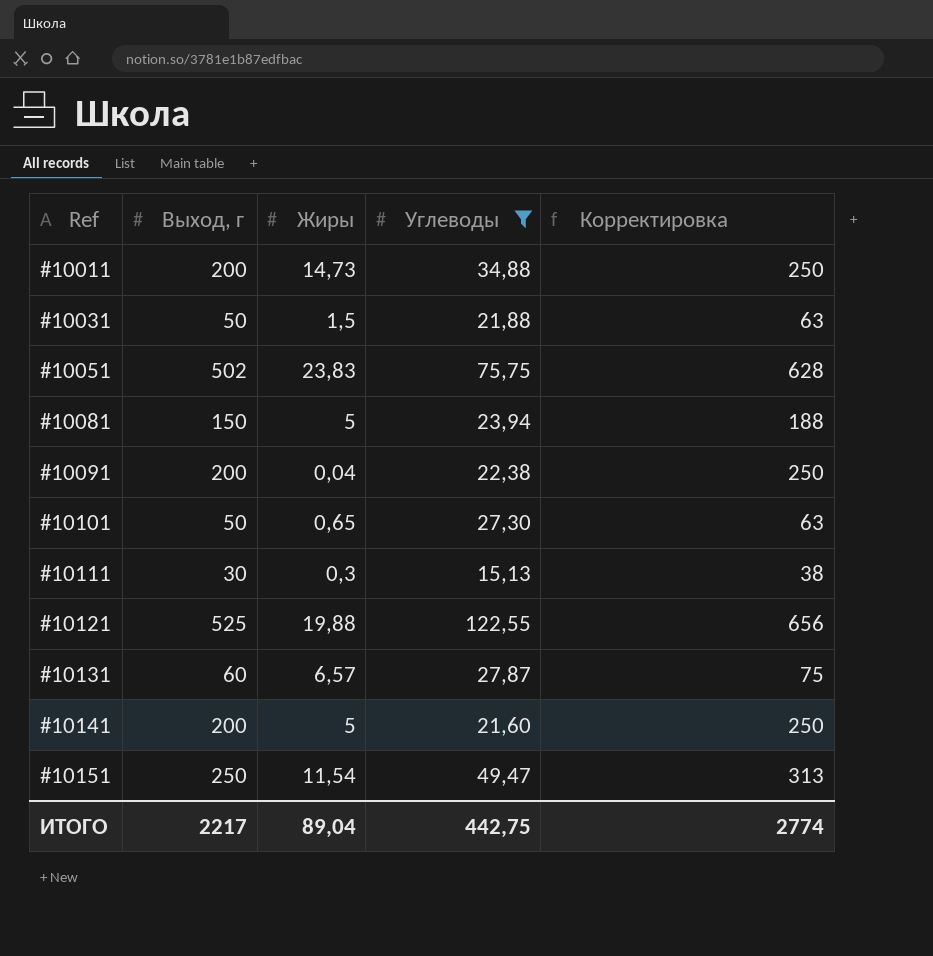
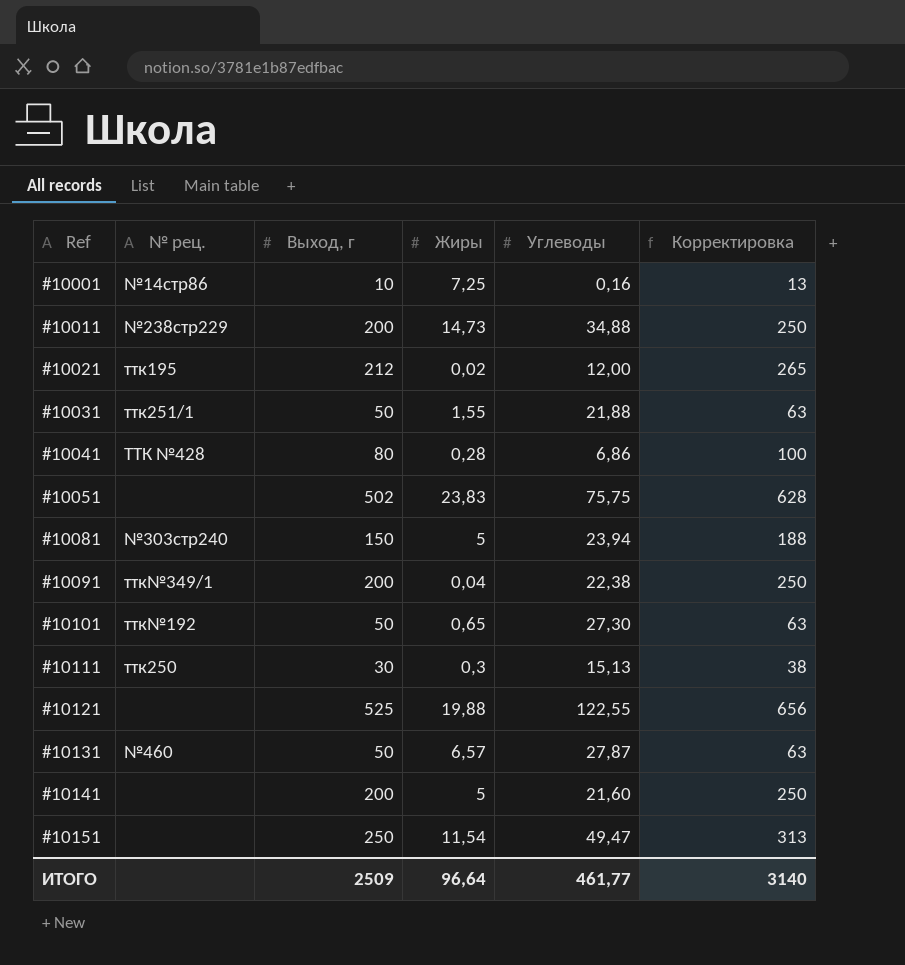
filter: Углеводы >= 15,13 -> none
column № рец. | position: none -> 2
#10031 | Жиры: 1,5 -> 1,55
#10131 | Выход, г: 60 -> 50
#10131 | Корректировка: 75 -> 63
ИТОГО | Выход, г: 2217 -> 2509
ИТОГО | Жиры: 89,04 -> 96,64
ИТОГО | Углеводы: 442,75 -> 461,77
ИТОГО | Корректировка: 2774 -> 3140

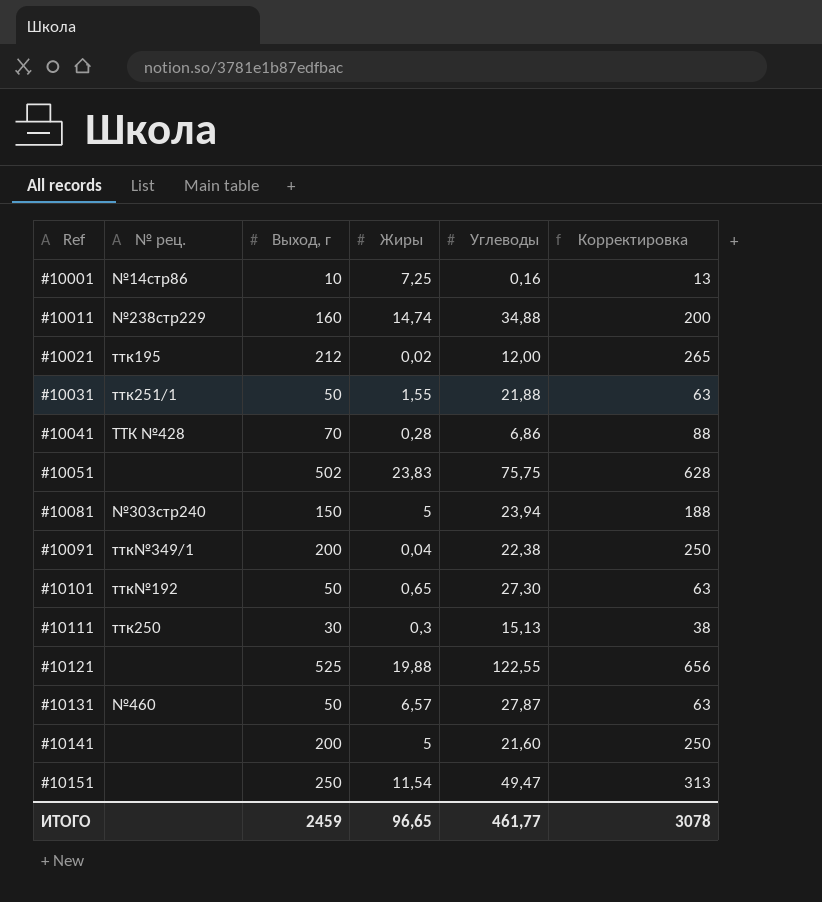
#10011 | Выход, г: 200 -> 160
#10011 | Жиры: 14,73 -> 14,74
#10011 | Корректировка: 250 -> 200
#10041 | Выход, г: 80 -> 70
#10041 | Корректировка: 100 -> 88
ИТОГО | Выход, г: 2509 -> 2459
ИТОГО | Жиры: 96,64 -> 96,65
ИТОГО | Корректировка: 3140 -> 3078

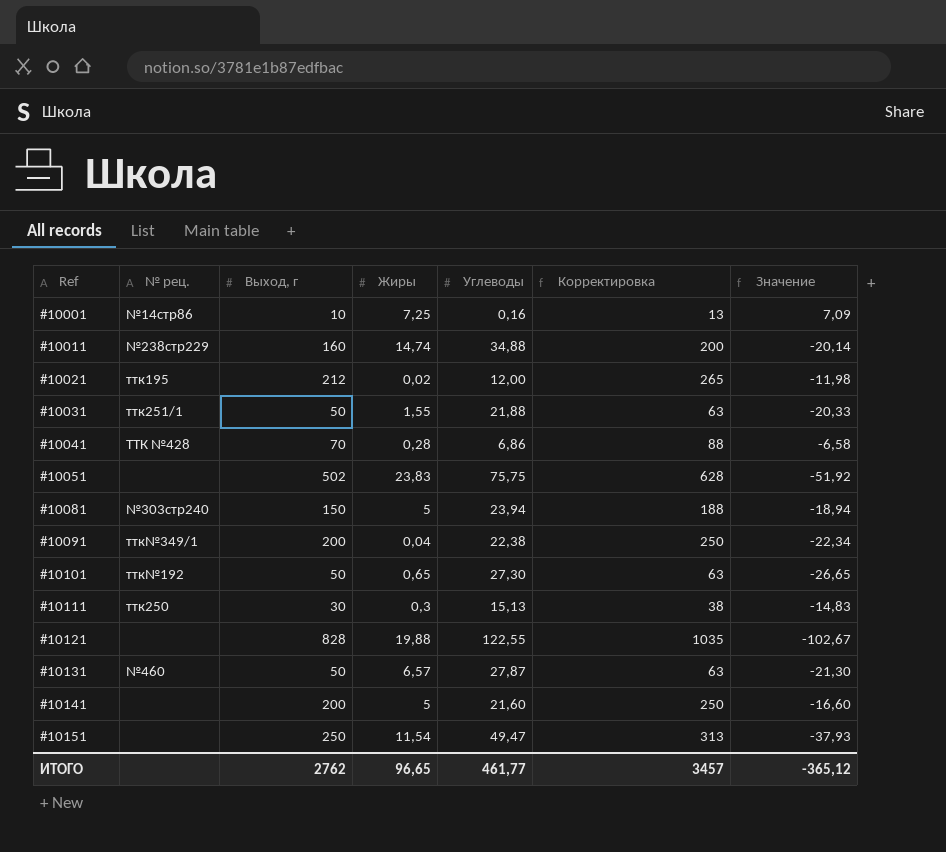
column Значение | formula: none -> [Жиры] - [Углеводы]
#10121 | Выход, г: 525 -> 828
#10121 | Корректировка: 656 -> 1035
ИТОГО | Выход, г: 2459 -> 2762
ИТОГО | Корректировка: 3078 -> 3457

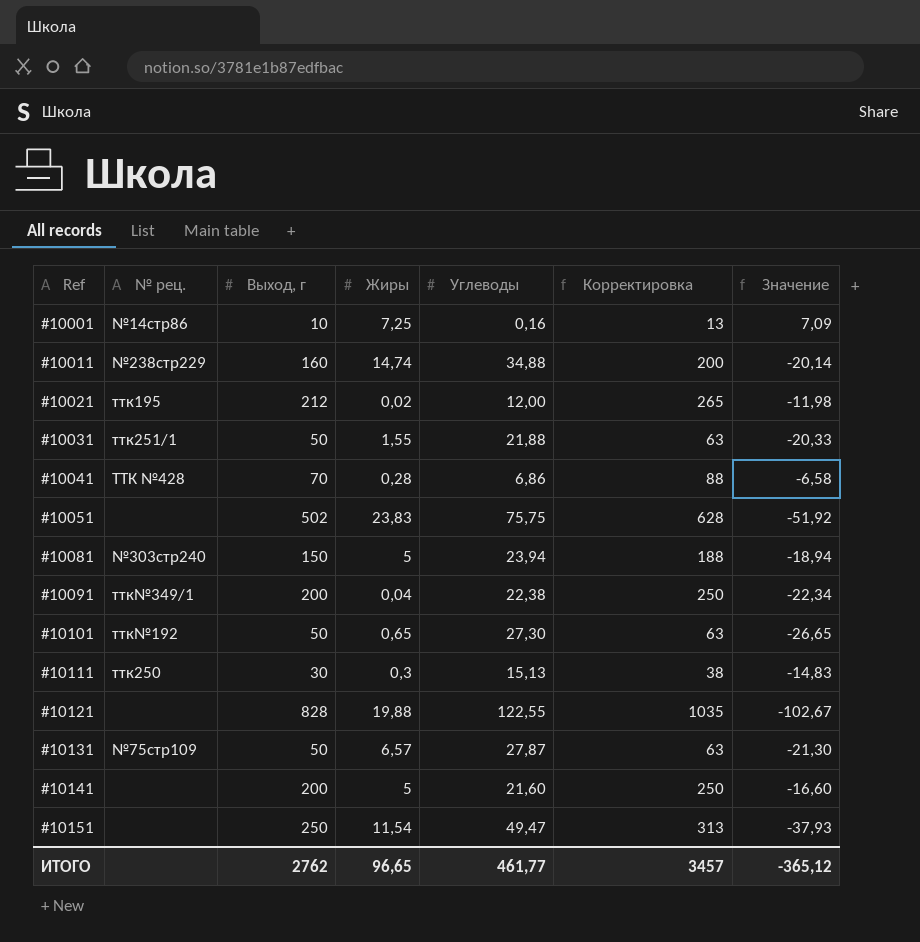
#10131 | № рец.: №460 -> №75стр109

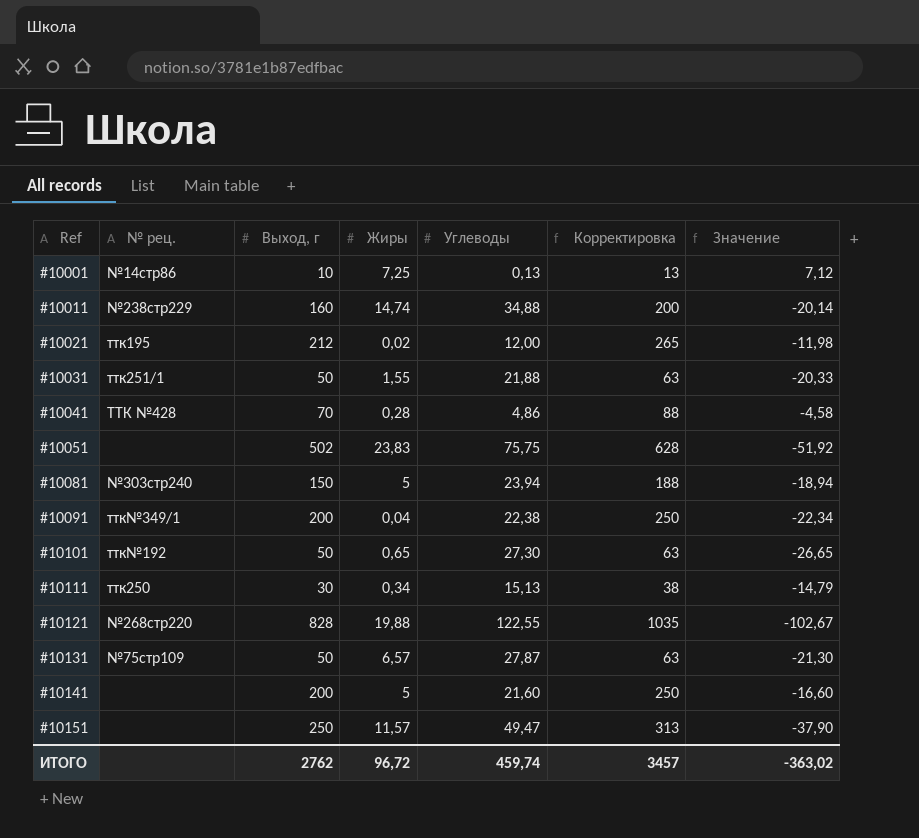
#10001 | Углеводы: 0,16 -> 0,13
#10001 | Значение: 7,09 -> 7,12
#10041 | Углеводы: 6,86 -> 4,86
#10041 | Значение: -6,58 -> -4,58
#10111 | Жиры: 0,3 -> 0,34
#10111 | Значение: -14,83 -> -14,79
#10121 | № рец.: none -> №268стр220
#10151 | Жиры: 11,54 -> 11,57
#10151 | Значение: -37,93 -> -37,90
ИТОГО | Жиры: 96,65 -> 96,72
ИТОГО | Углеводы: 461,77 -> 459,74
ИТОГО | Значение: -365,12 -> -363,02

